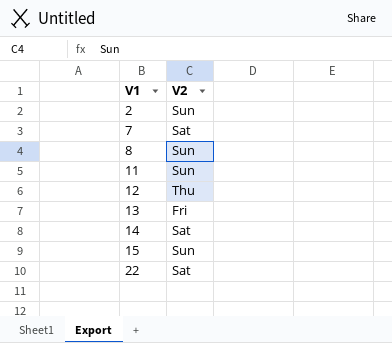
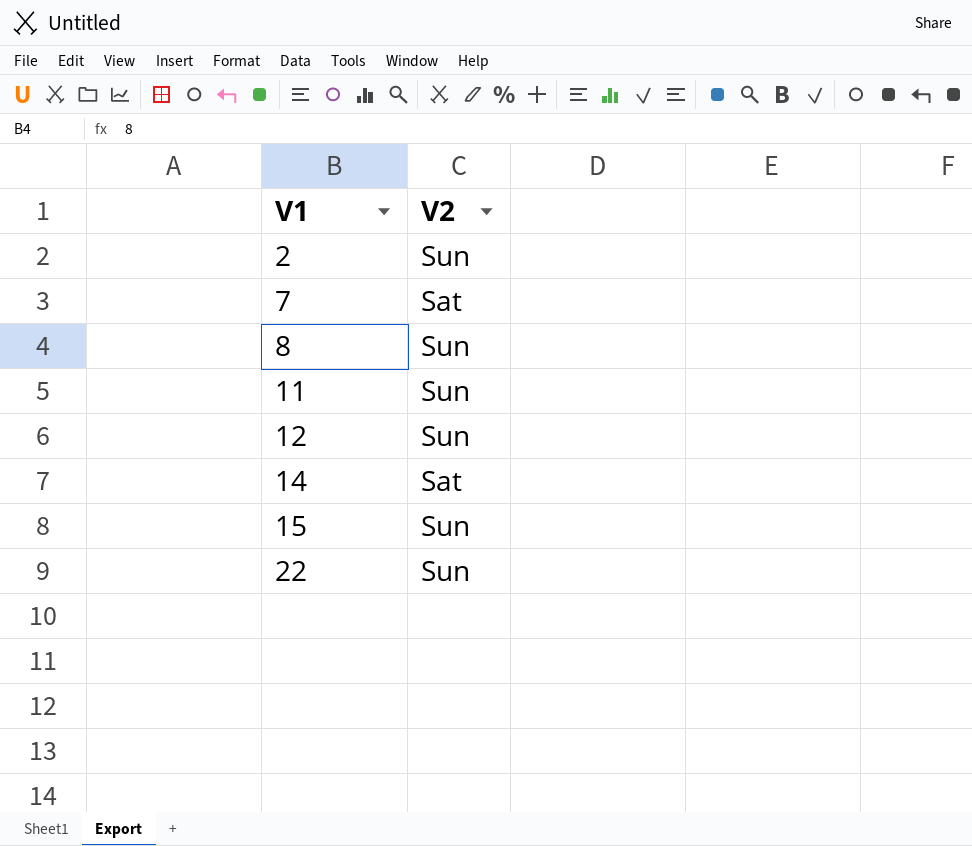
row 13: Fri -> none
12 | V2: Thu -> Sun
22 | V2: Sat -> Sun

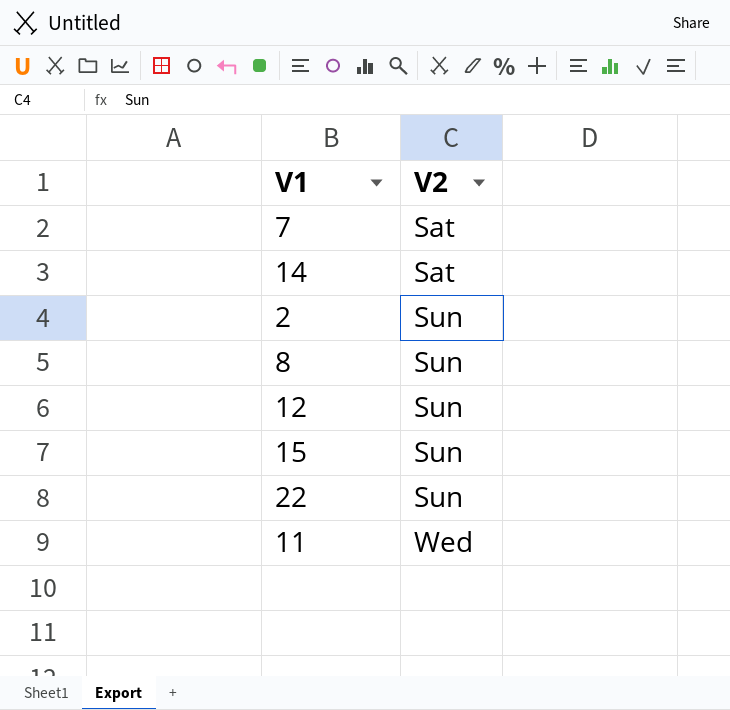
row order: V1 ascending -> V2 ascending
11 | V2: Sun -> Wed

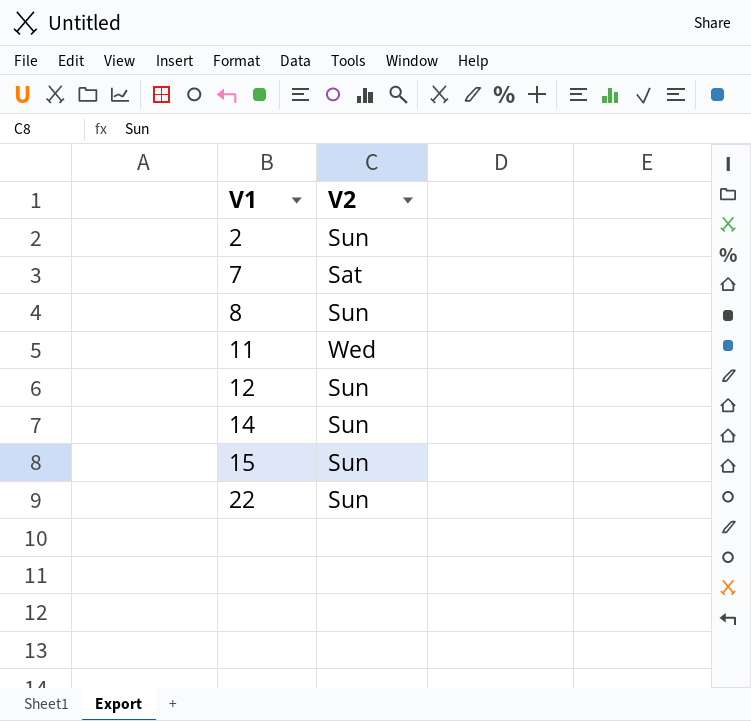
row order: V2 ascending -> V1 ascending
14 | V2: Sat -> Sun

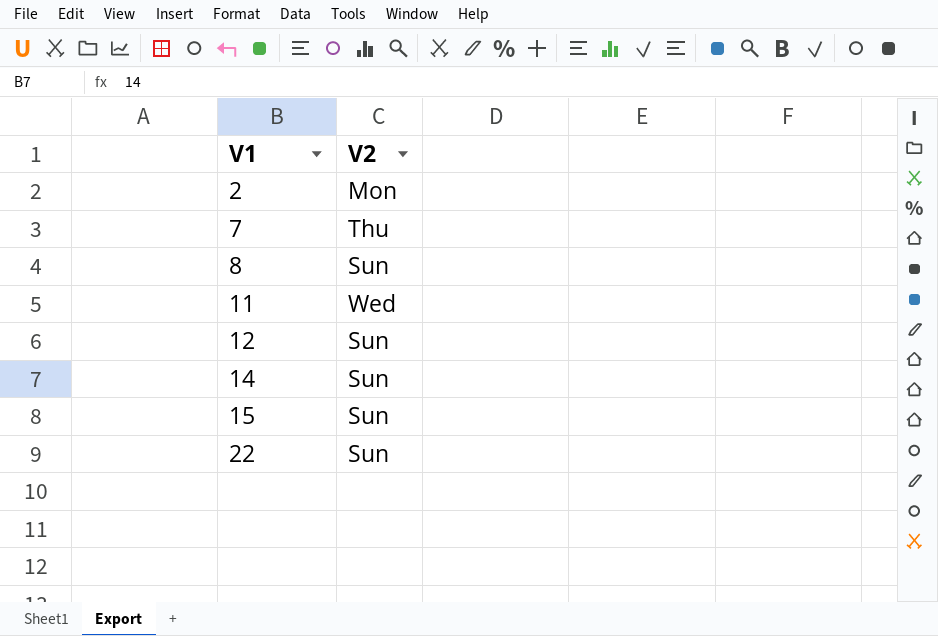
2 | V2: Sun -> Mon
7 | V2: Sat -> Thu

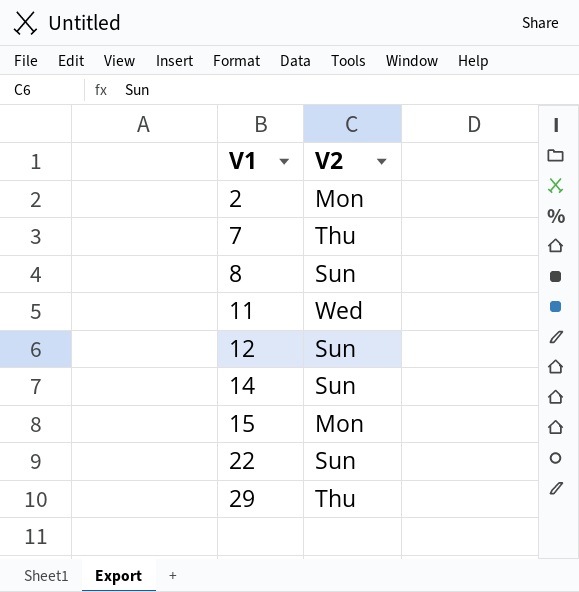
15 | V2: Sun -> Mon
row 29: none -> Thu

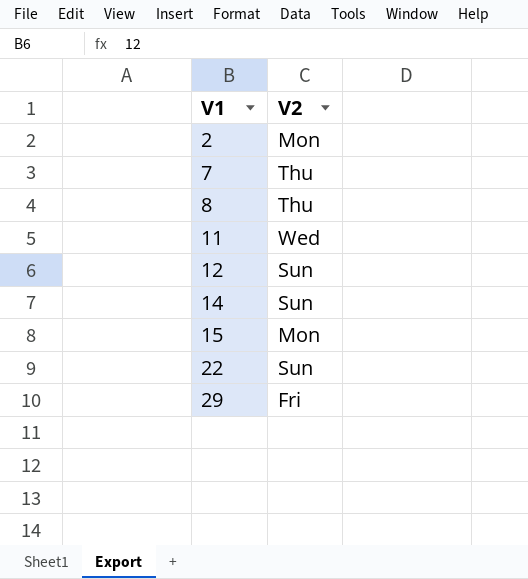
8 | V2: Sun -> Thu
29 | V2: Thu -> Fri

